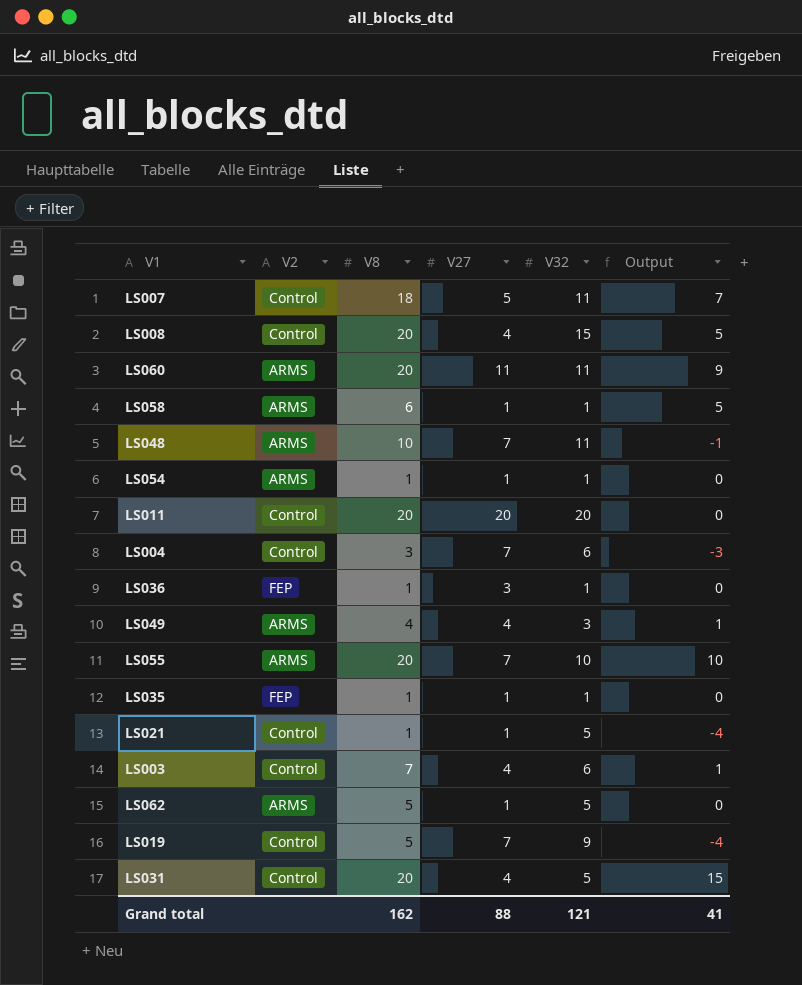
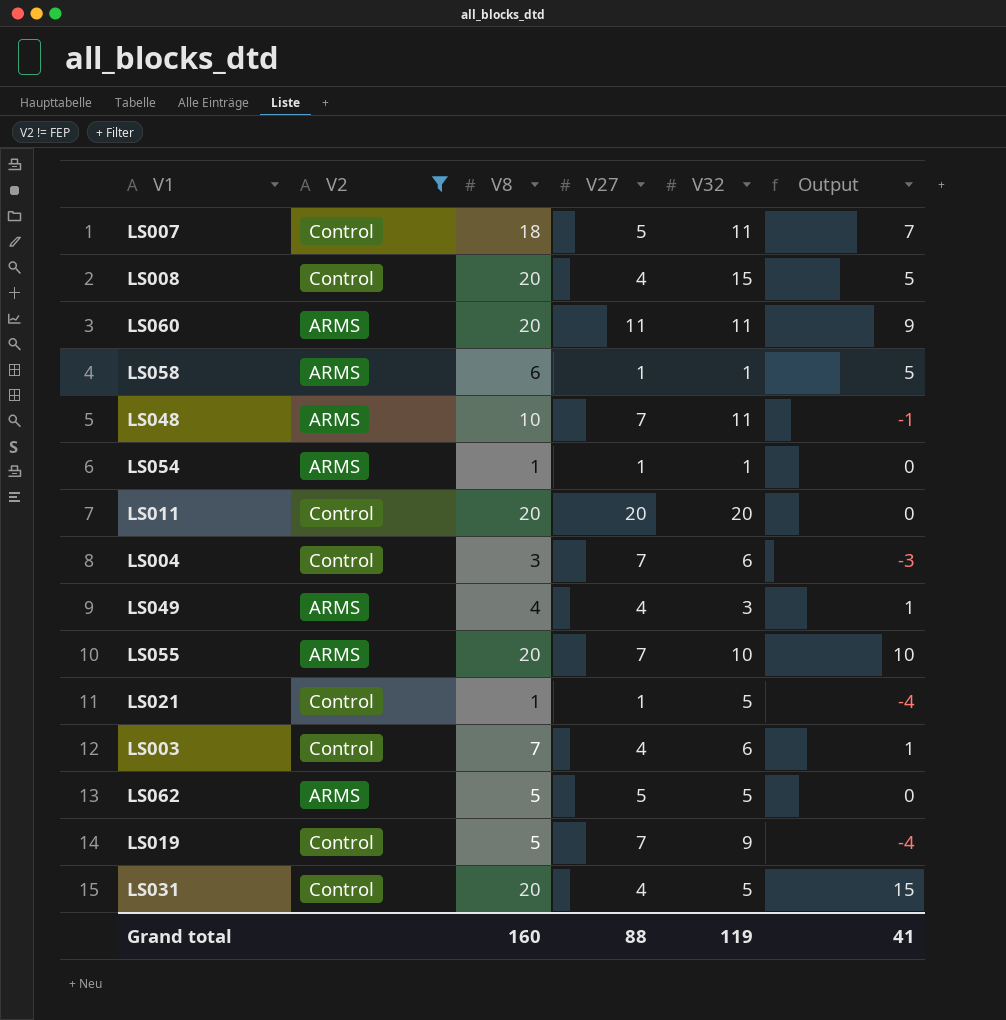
filter: none -> V2 != FEP
LS062 | V27: 1 -> 5
Grand total | V8: 162 -> 160
Grand total | V32: 121 -> 119

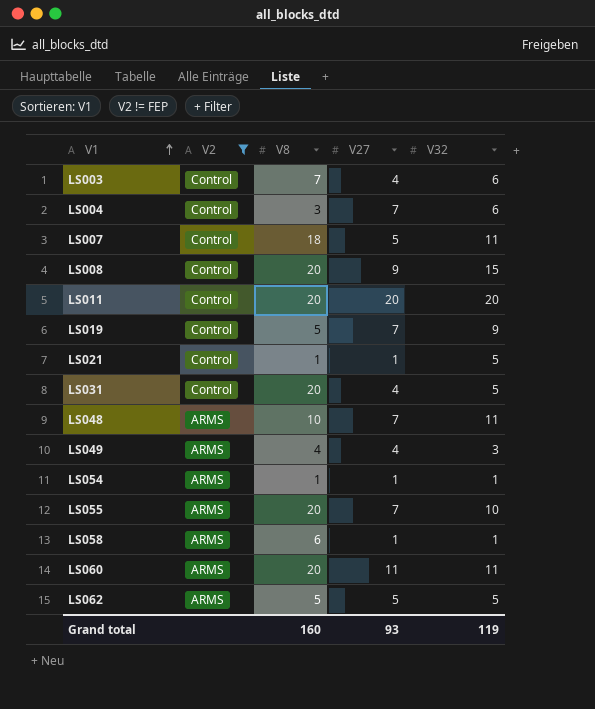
row order: none -> V1 ascending
column Output | formula: [V8] - [V32] -> none
LS008 | V27: 4 -> 9
Grand total | V27: 88 -> 93

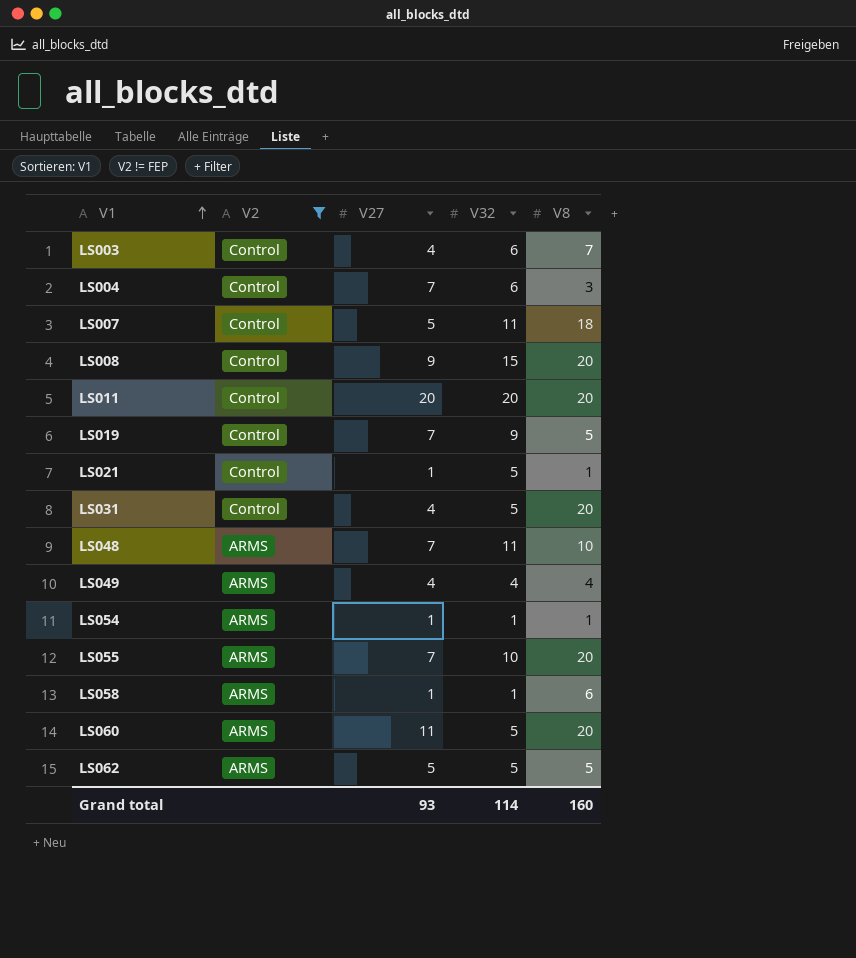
column V8 | position: 3 -> 5
LS049 | V32: 3 -> 4
LS060 | V32: 11 -> 5
Grand total | V32: 119 -> 114

